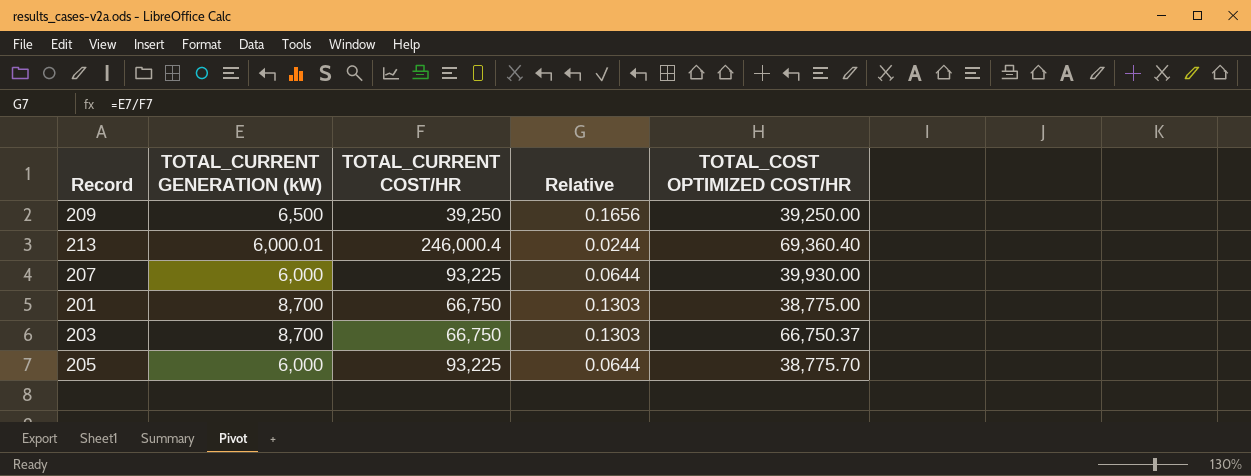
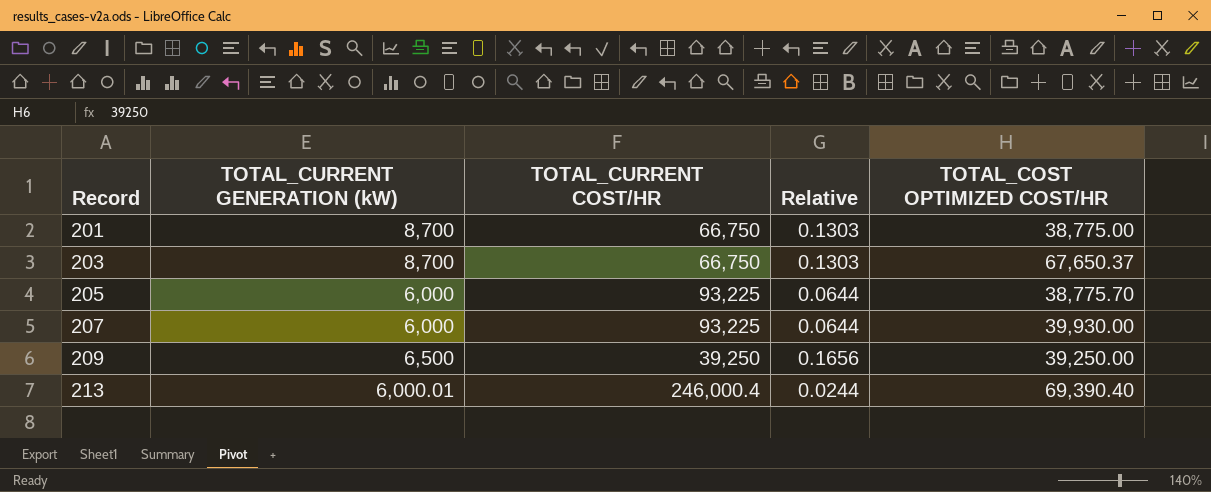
row order: none -> Record ascending
203 | TOTAL_COST OPTIMIZED COST/HR: 66,750.37 -> 67,650.37
213 | TOTAL_COST OPTIMIZED COST/HR: 69,360.40 -> 69,390.40

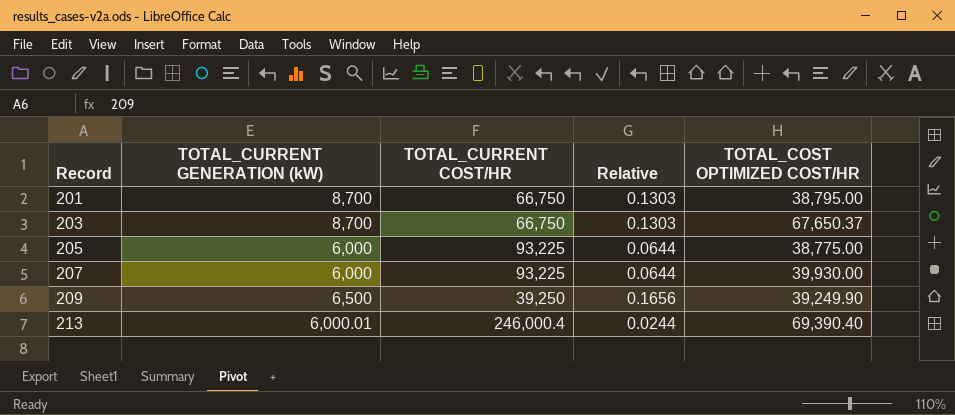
201 | TOTAL_COST OPTIMIZED COST/HR: 38,775.00 -> 38,795.00
205 | TOTAL_COST OPTIMIZED COST/HR: 38,775.70 -> 38,775.00
209 | TOTAL_COST OPTIMIZED COST/HR: 39,250.00 -> 39,249.90

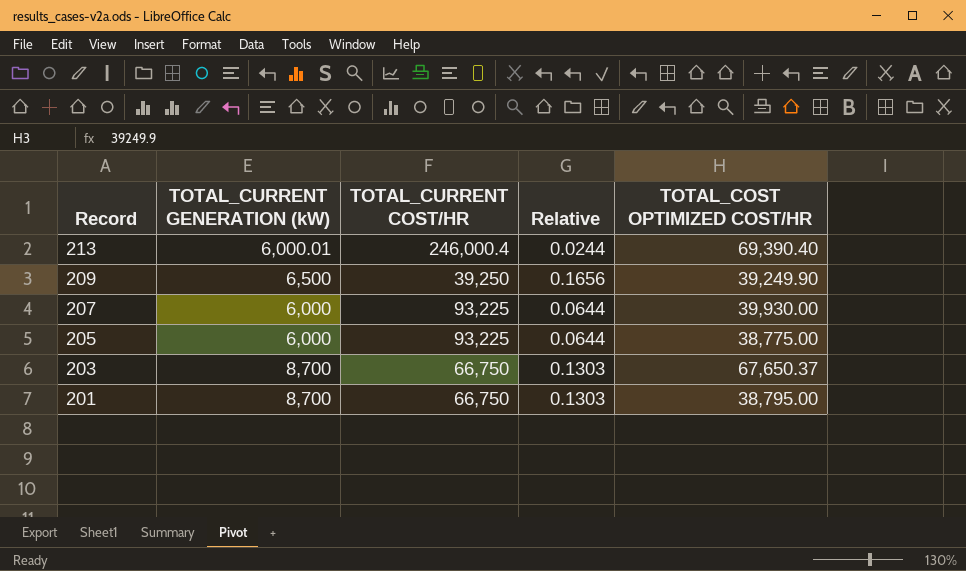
row order: Record ascending -> Record descending

